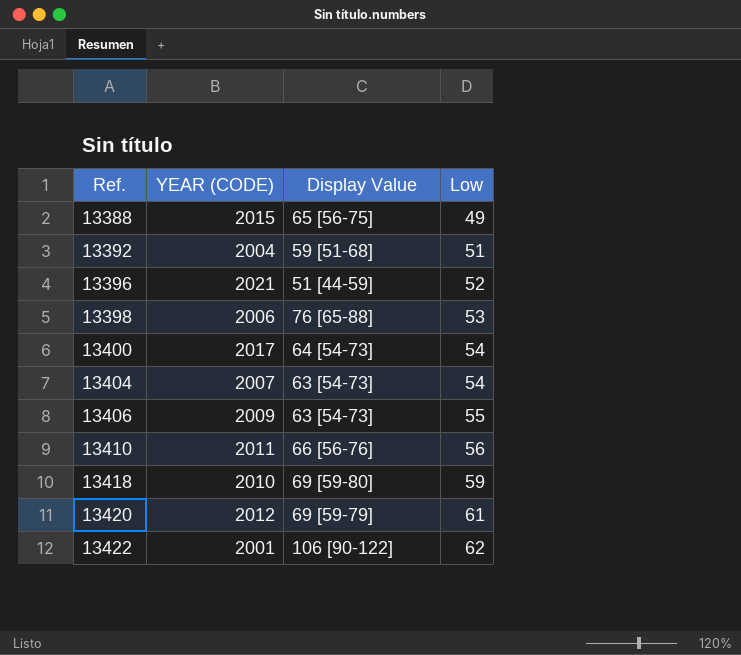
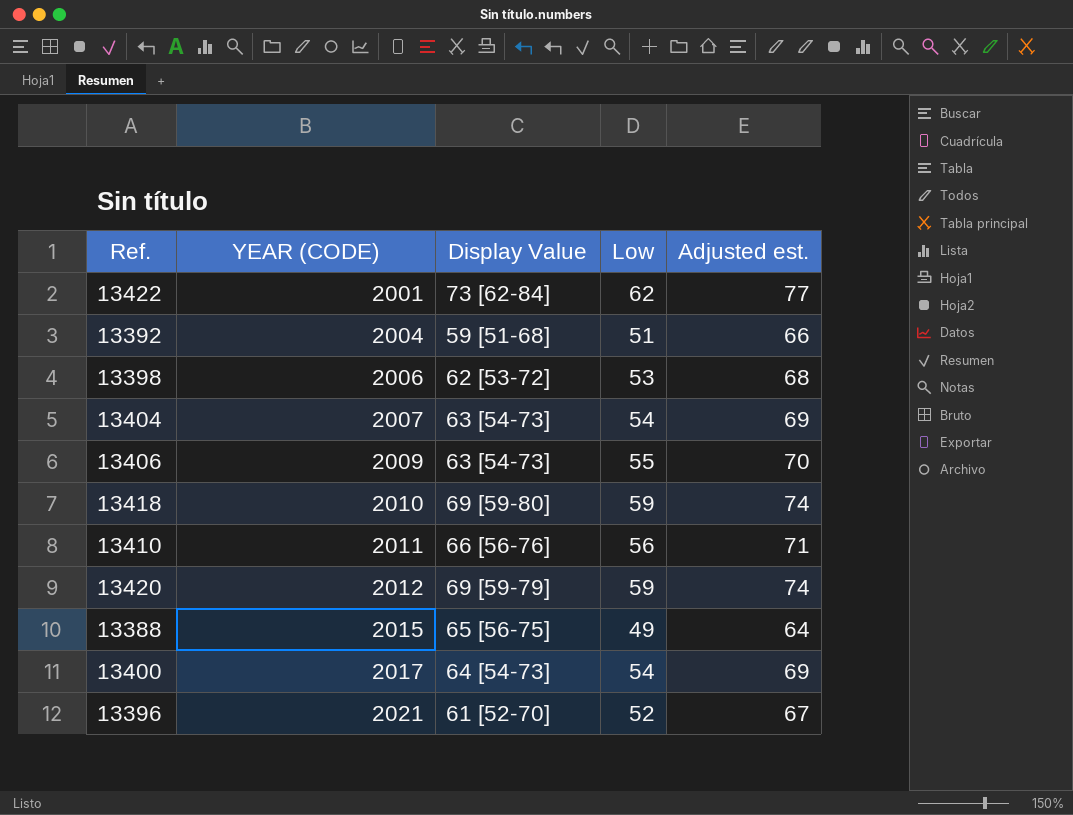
row order: Ref. ascending -> YEAR (CODE) ascending
column Adjusted est. | formula: none -> [Low] + 15
13422 | Display Value: 106 [90-122] -> 73 [62-84]
13398 | Display Value: 76 [65-88] -> 62 [53-72]
13420 | Low: 61 -> 59
13396 | Display Value: 51 [44-59] -> 61 [52-70]

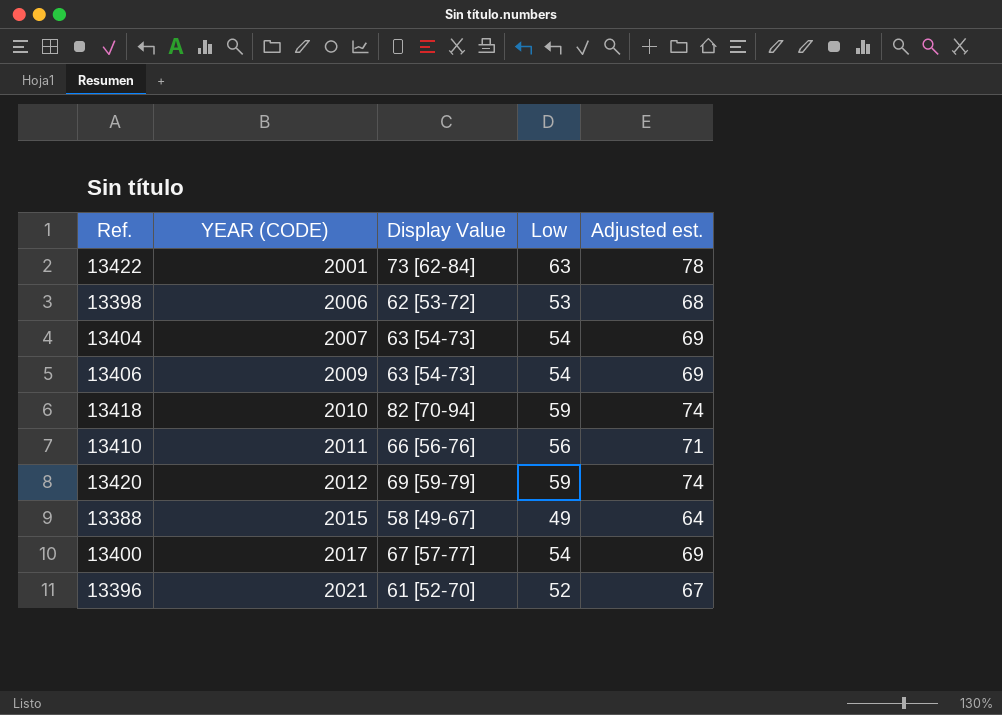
row 13392: 2004 | 59 [51-68] | 51 | 66 -> none
13422 | Low: 62 -> 63
13422 | Adjusted est.: 77 -> 78
13406 | Low: 55 -> 54
13406 | Adjusted est.: 70 -> 69
13418 | Display Value: 69 [59-80] -> 82 [70-94]
13388 | Display Value: 65 [56-75] -> 58 [49-67]
13400 | Display Value: 64 [54-73] -> 67 [57-77]

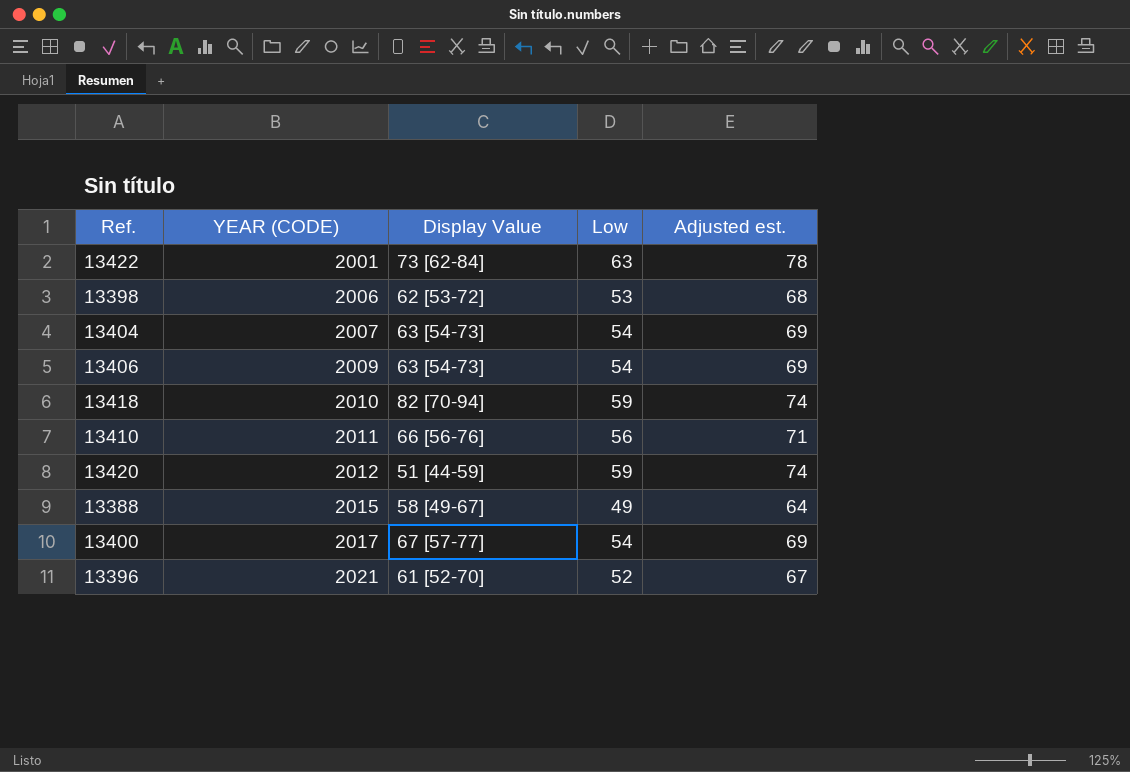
13420 | Display Value: 69 [59-79] -> 51 [44-59]

